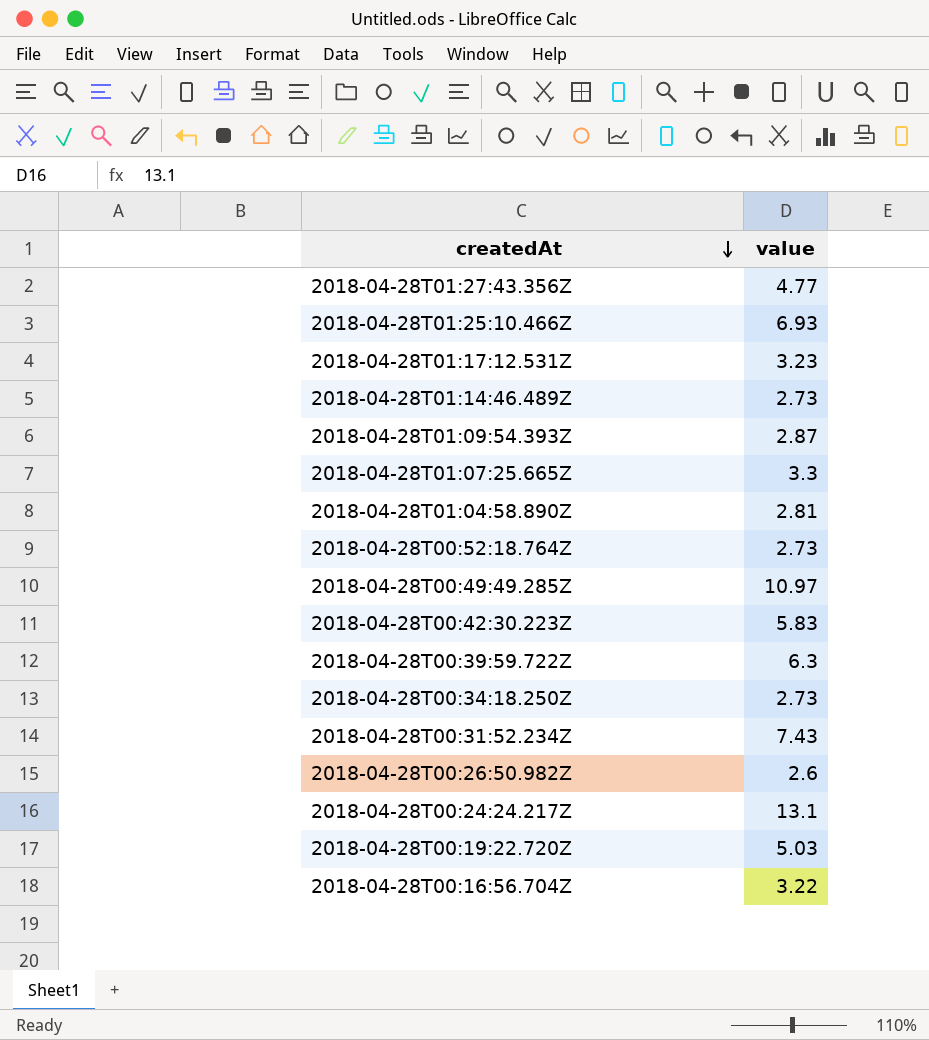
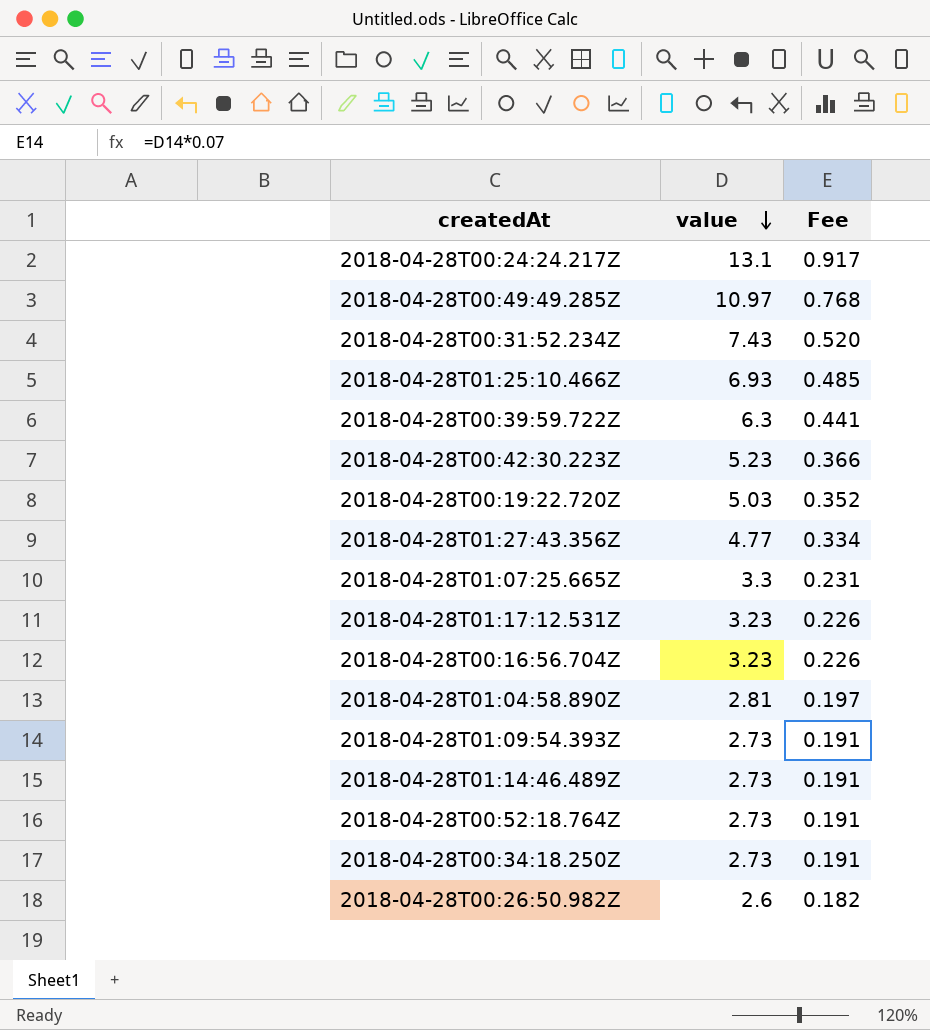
row order: createdAt descending -> value descending
column Fee | formula: none -> [value] * 0.07
2018-04-28T00:42:30.223Z | value: 5.83 -> 5.23
2018-04-28T00:16:56.704Z | value: 3.22 -> 3.23
2018-04-28T01:09:54.393Z | value: 2.87 -> 2.73

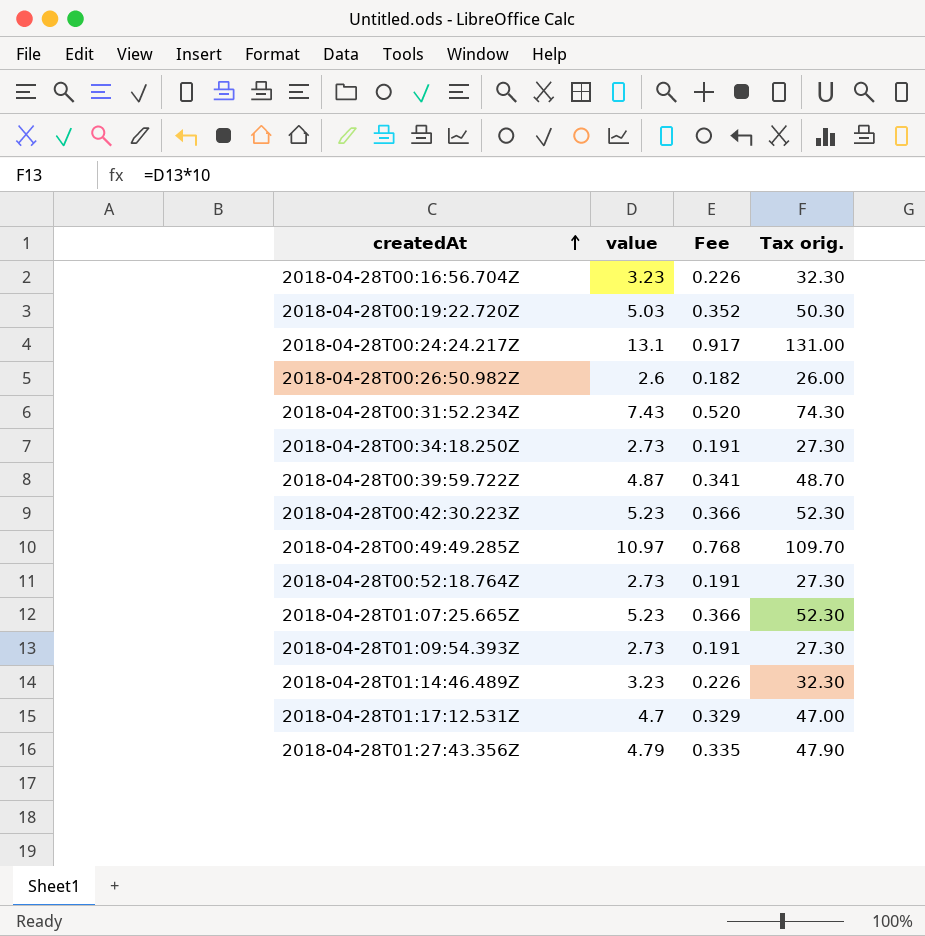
row order: value descending -> createdAt ascending
column Tax orig. | formula: none -> [value] * 10
row 2018-04-28T01:25:10.466Z: 6.93 | 0.485 -> none
row 2018-04-28T01:04:58.890Z: 2.81 | 0.197 -> none
2018-04-28T00:39:59.722Z | value: 6.3 -> 4.87
2018-04-28T00:39:59.722Z | Fee: 0.441 -> 0.341
2018-04-28T01:07:25.665Z | value: 3.3 -> 5.23
2018-04-28T01:07:25.665Z | Fee: 0.231 -> 0.366
2018-04-28T01:14:46.489Z | value: 2.73 -> 3.23
2018-04-28T01:14:46.489Z | Fee: 0.191 -> 0.226
2018-04-28T01:17:12.531Z | value: 3.23 -> 4.7
2018-04-28T01:17:12.531Z | Fee: 0.226 -> 0.329
2018-04-28T01:27:43.356Z | value: 4.77 -> 4.79
2018-04-28T01:27:43.356Z | Fee: 0.334 -> 0.335

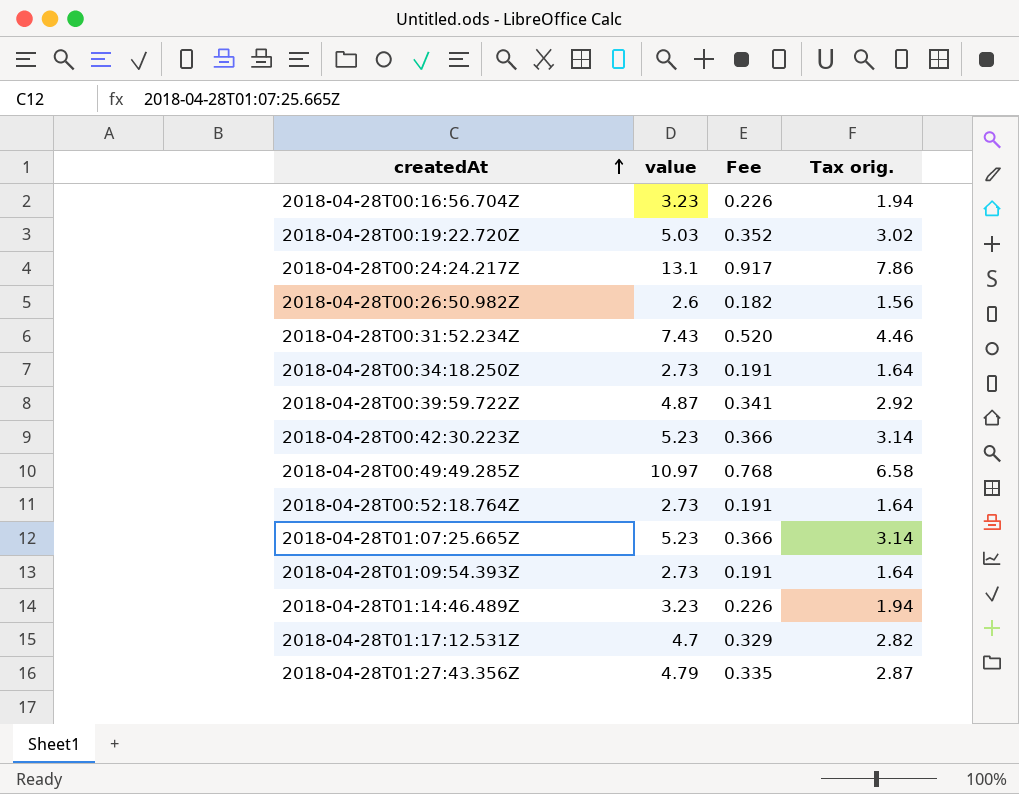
column Tax orig. | formula: [value] * 10 -> [value] * 0.6

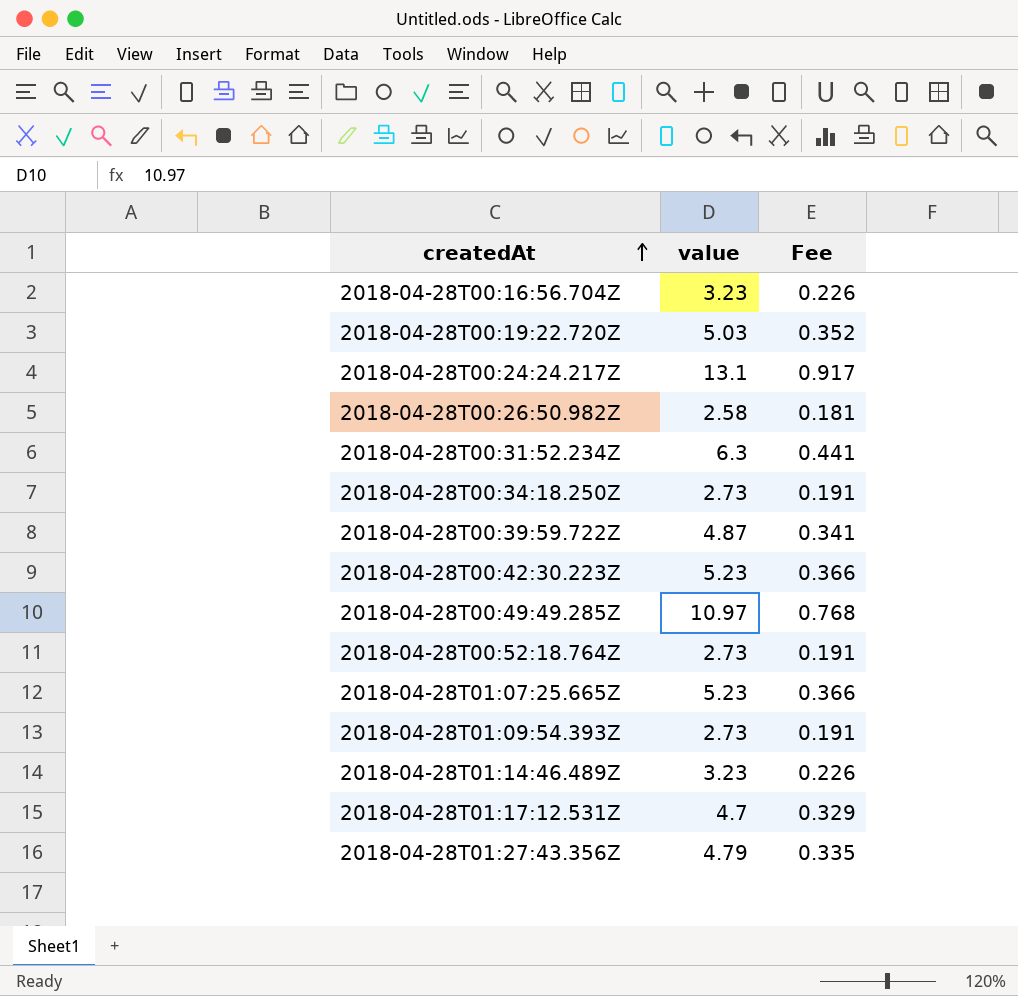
column Tax orig. | formula: [value] * 0.6 -> none
2018-04-28T00:26:50.982Z | value: 2.6 -> 2.58
2018-04-28T00:26:50.982Z | Fee: 0.182 -> 0.181
2018-04-28T00:31:52.234Z | value: 7.43 -> 6.3
2018-04-28T00:31:52.234Z | Fee: 0.520 -> 0.441

